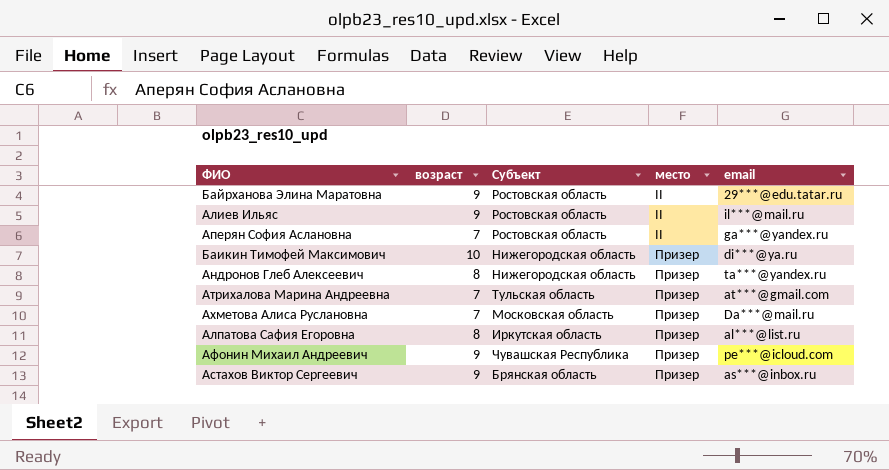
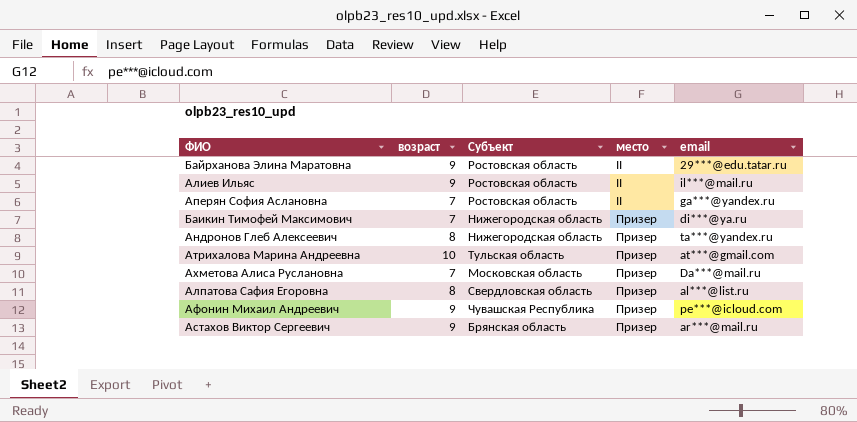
Баикин Тимофей Максимович | возраст: 10 -> 7
Атрихалова Марина Андреевна | возраст: 7 -> 10
Алпатова Сафия Егоровна | Субъект: Иркутская область -> Свердловская область
Астахов Виктор Сергеевич | email: as***@inbox.ru -> ar***@mail.ru

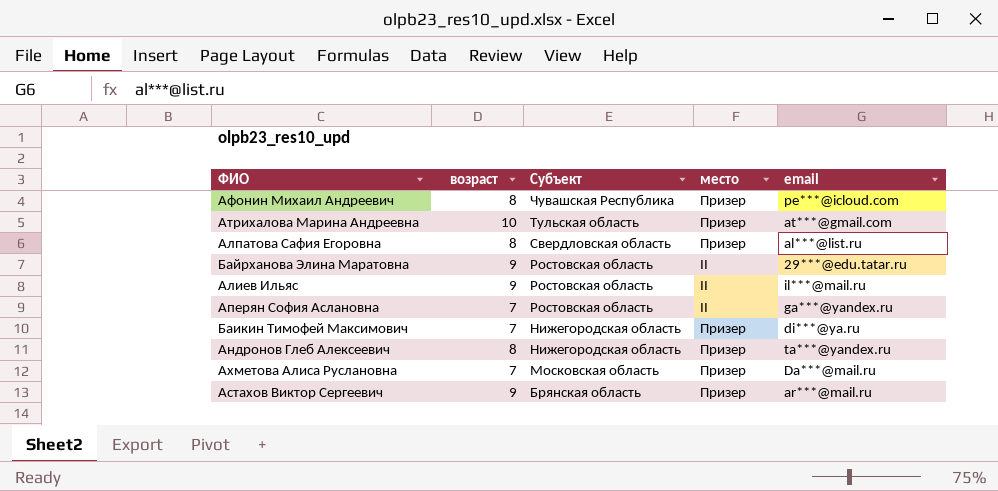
row order: место ascending -> Субъект descending
Афонин Михаил Андреевич | возраст: 9 -> 8

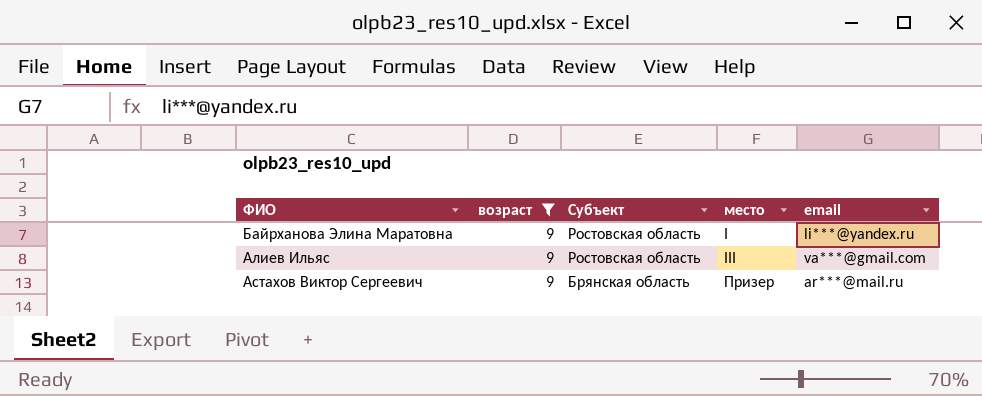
filter: none -> возраст = 9
Байрханова Элина Маратовна | место: II -> I
Байрханова Элина Маратовна | email: 29***@edu.tatar.ru -> li***@yandex.ru
Алиев Ильяс | место: II -> III
Алиев Ильяс | email: il***@mail.ru -> va***@gmail.com

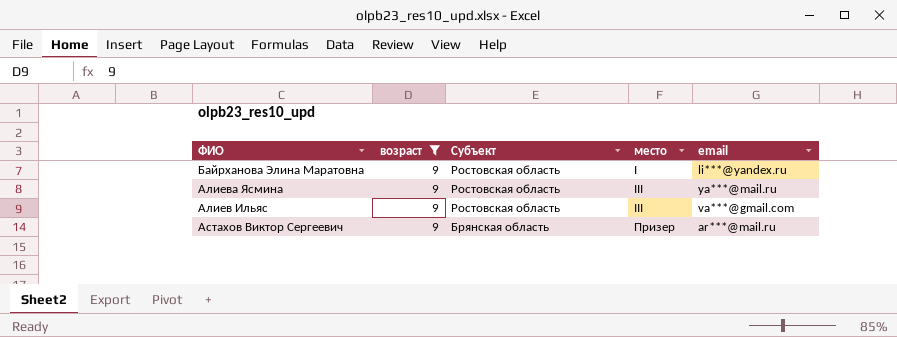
row Алиева Ясмина: none -> 9 | Ростовская область | III | ya***@mail.ru

